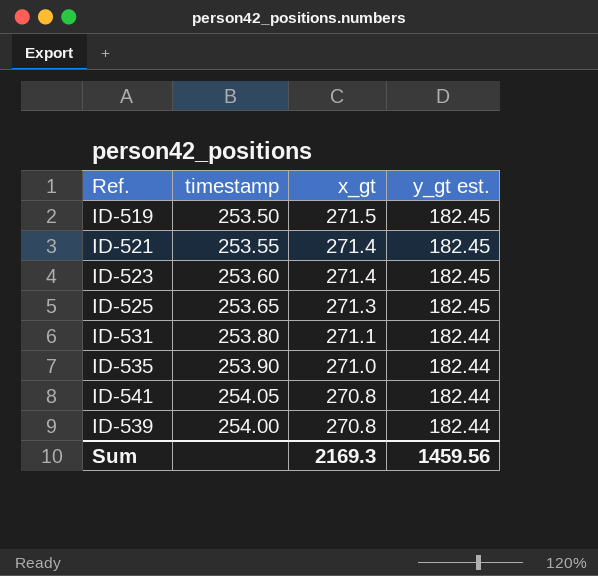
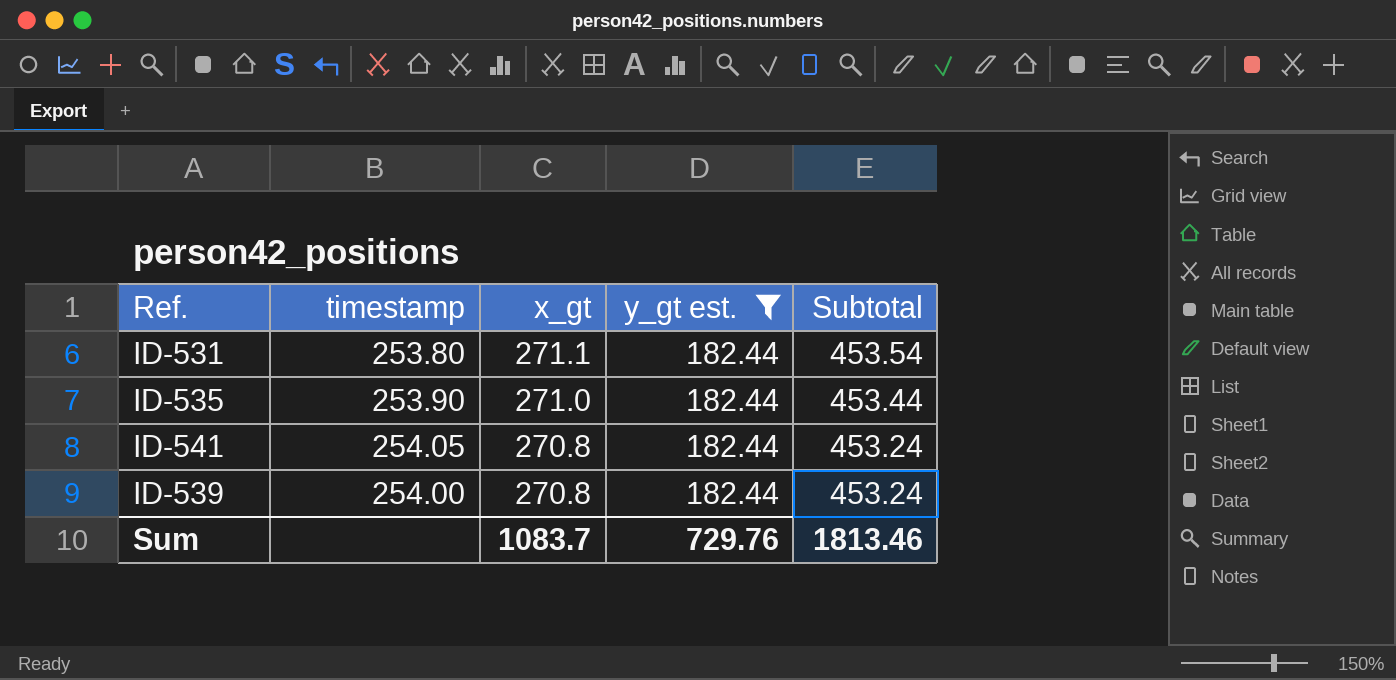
filter: none -> y_gt est. = 182.44
column Subtotal | formula: none -> [x_gt] + [y_gt est.]
Sum | x_gt: 2169.3 -> 1083.7
Sum | y_gt est.: 1459.56 -> 729.76

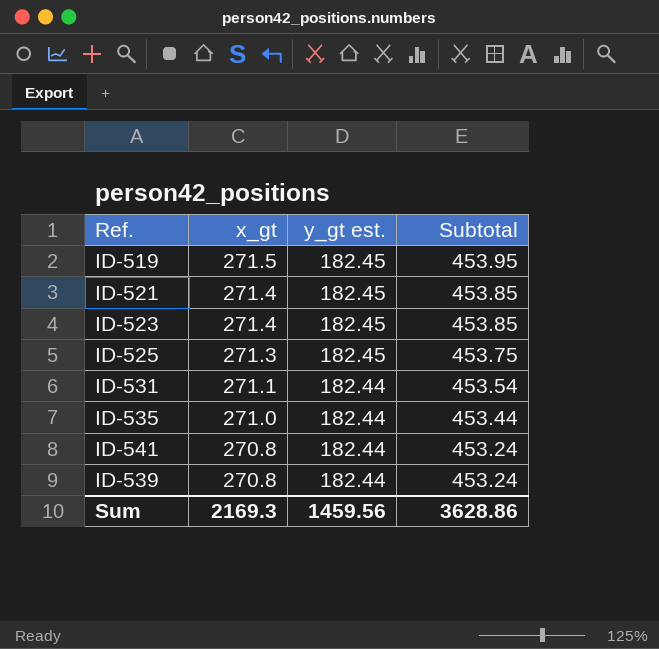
filter: y_gt est. = 182.44 -> none
column timestamp | position: 2 -> none
Sum | x_gt: 1083.7 -> 2169.3
Sum | y_gt est.: 729.76 -> 1459.56
Sum | Subtotal: 1813.46 -> 3628.86

